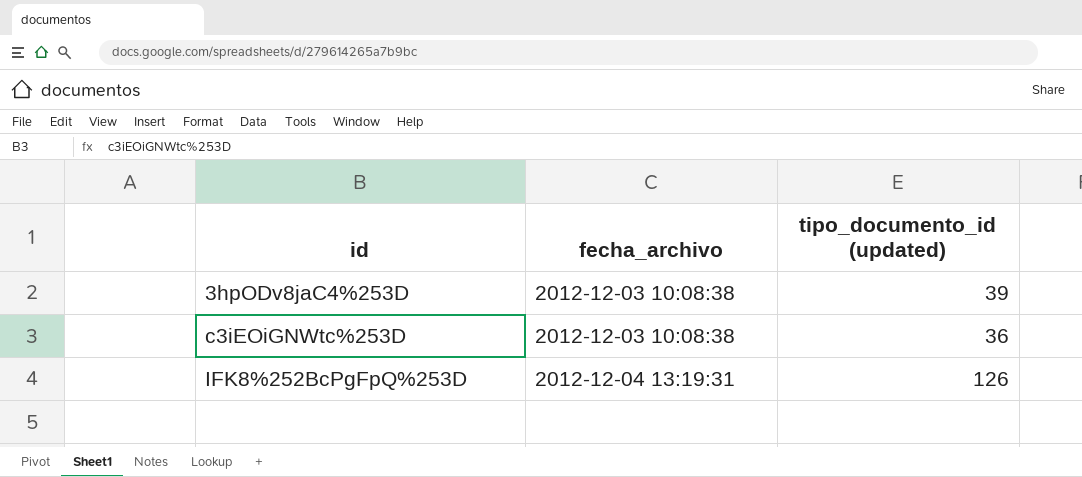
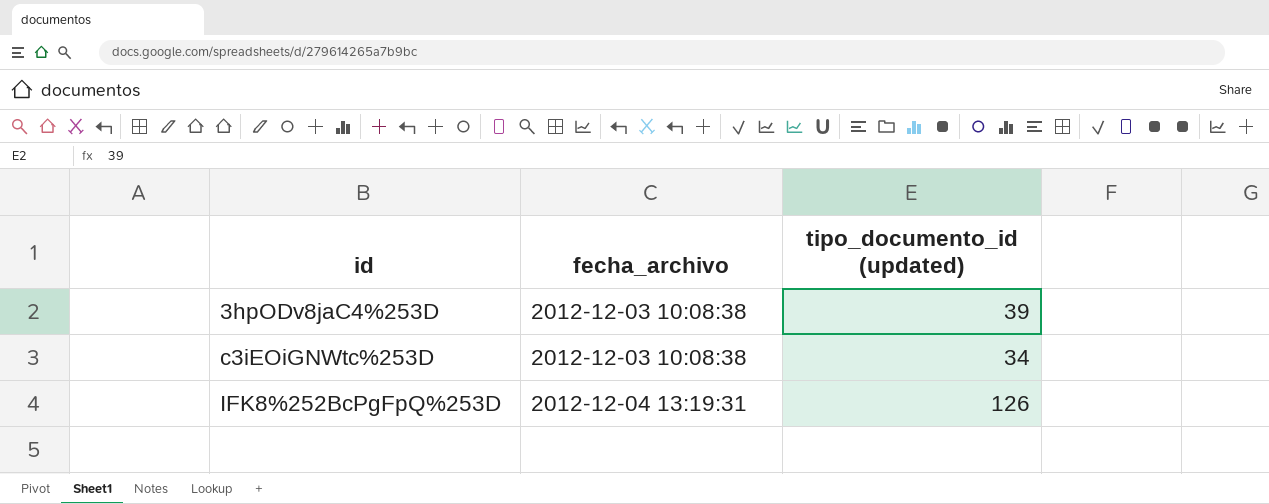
c3iEOiGNWtc%253D | tipo_documento_id (updated): 36 -> 34

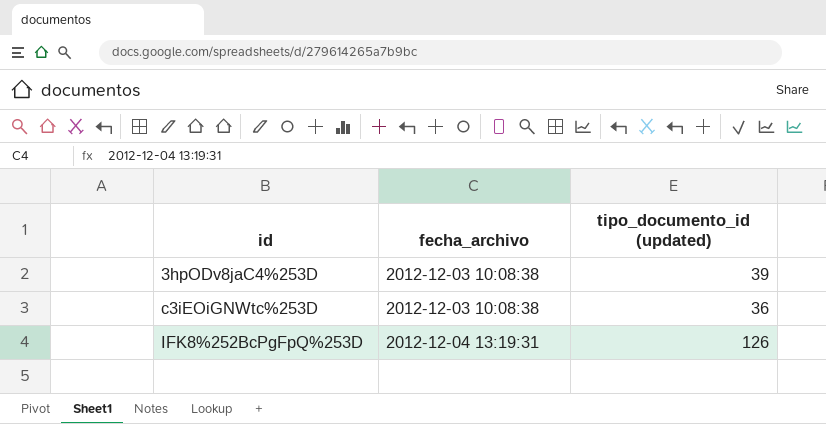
c3iEOiGNWtc%253D | tipo_documento_id (updated): 34 -> 36

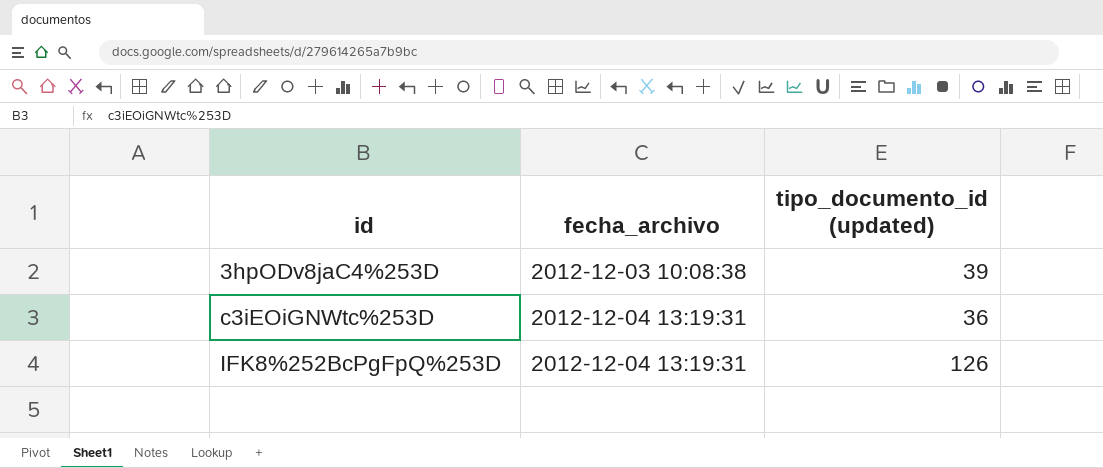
c3iEOiGNWtc%253D | fecha_archivo: 2012-12-03 10:08:38 -> 2012-12-04 13:19:31

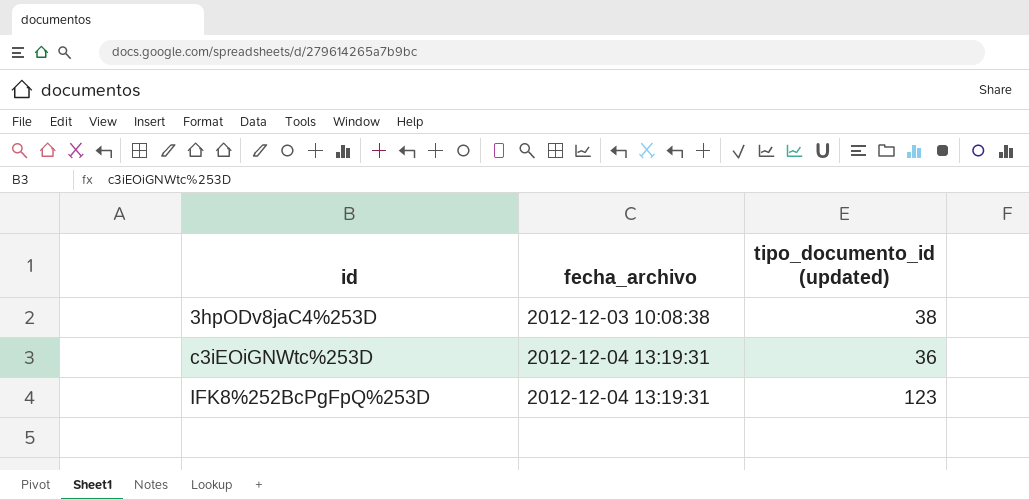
3hpODv8jaC4%253D | tipo_documento_id (updated): 39 -> 38
IFK8%252BcPgFpQ%253D | tipo_documento_id (updated): 126 -> 123

